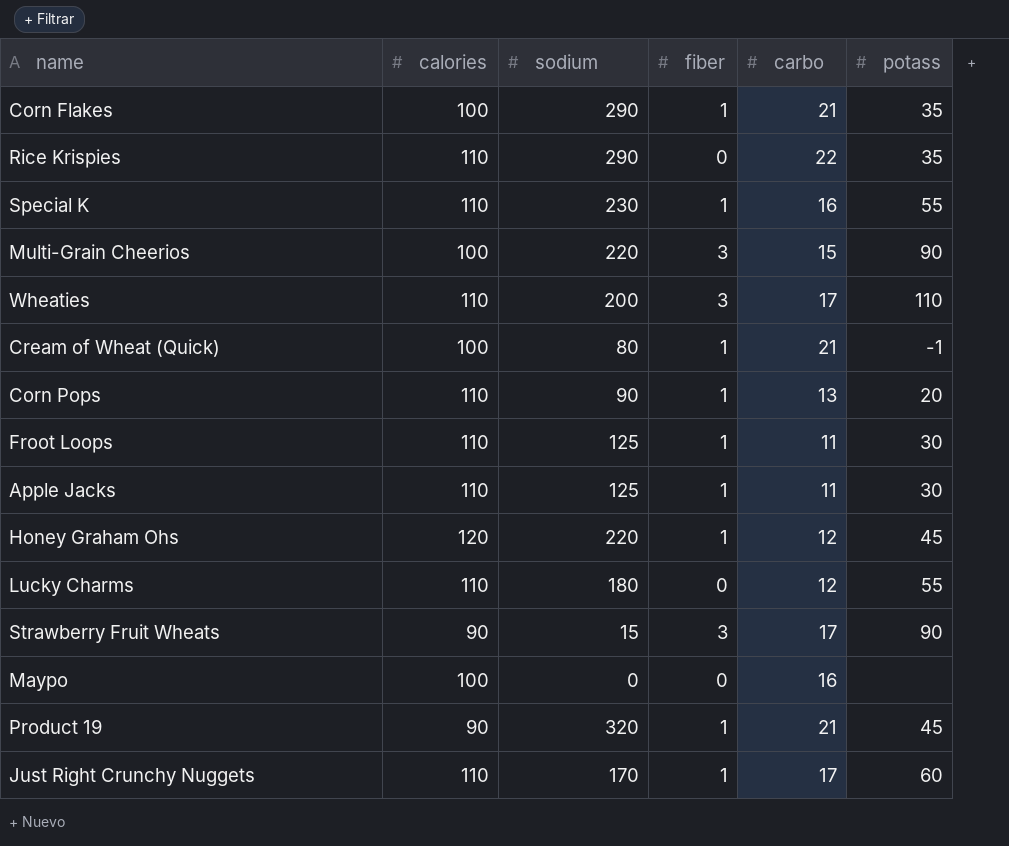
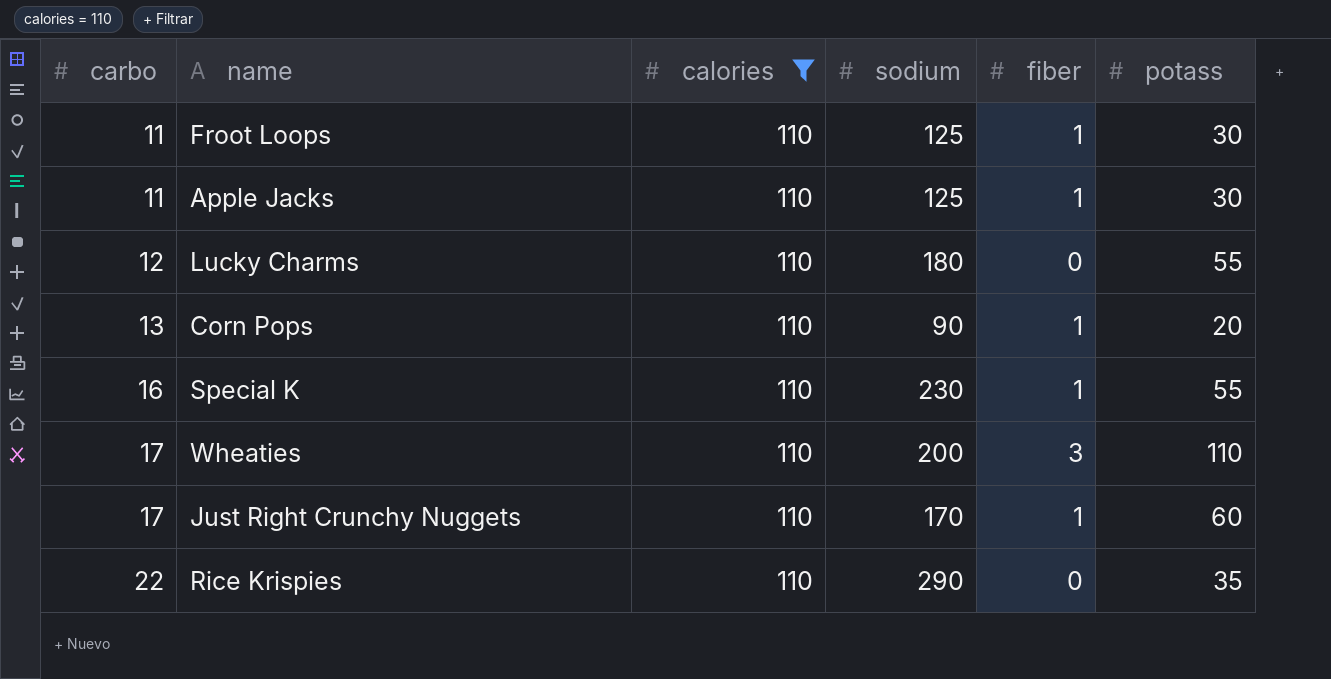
filter: none -> calories = 110
row order: none -> carbo ascending
column carbo | position: 5 -> 1

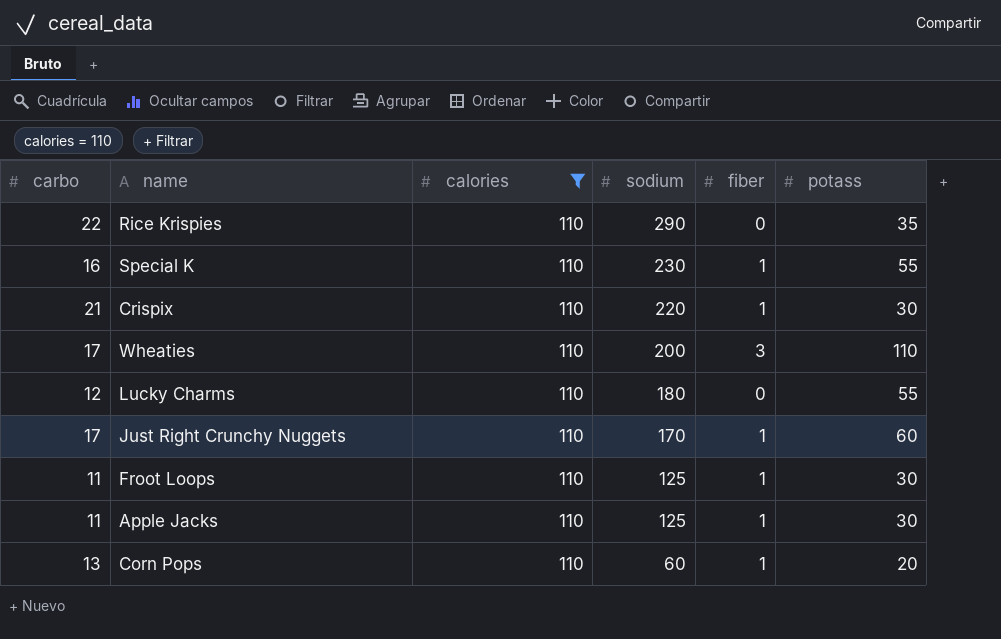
row order: carbo ascending -> sodium descending
row Crispix: none -> 21 | 110 | 220 | 1 | 30
Corn Pops | sodium: 90 -> 60

